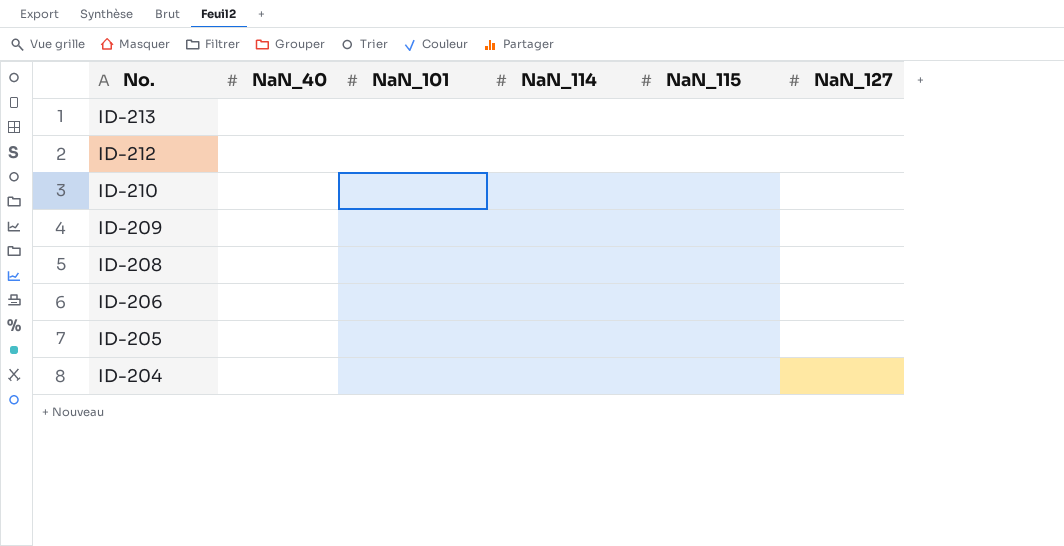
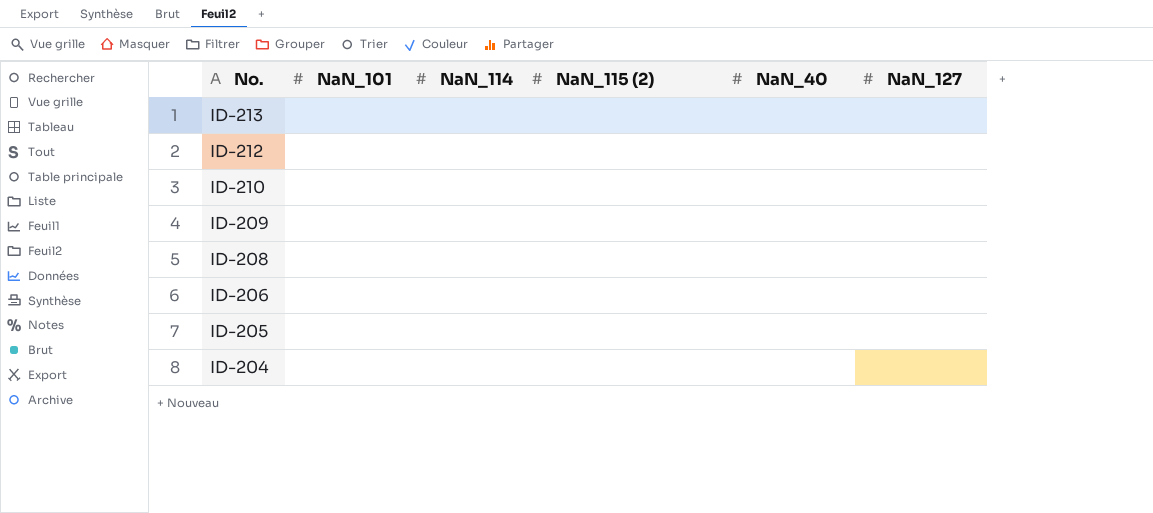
column name: NaN_115 -> NaN_115 (2)
column NaN_40 | position: 2 -> 5

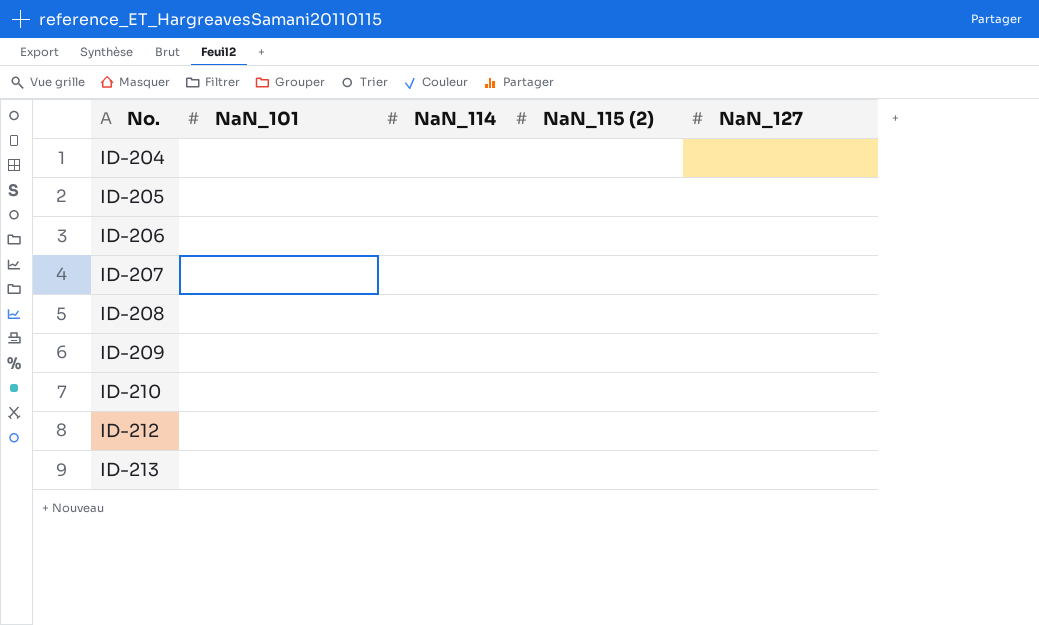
row order: No. descending -> No. ascending
column NaN_40 | position: 5 -> none
row ID-207: none -> none | none | none | none

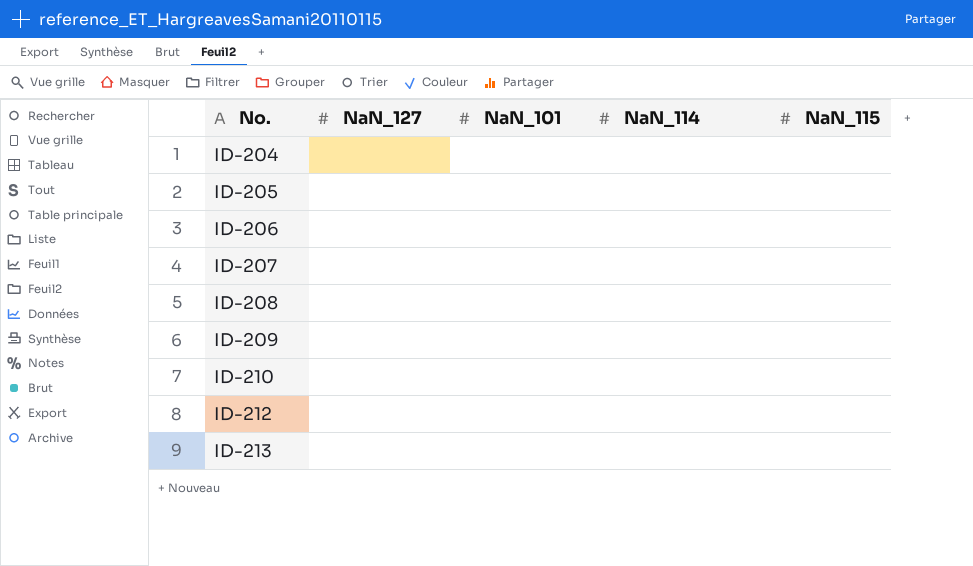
column NaN_127 | position: 5 -> 2
column name: NaN_115 (2) -> NaN_115

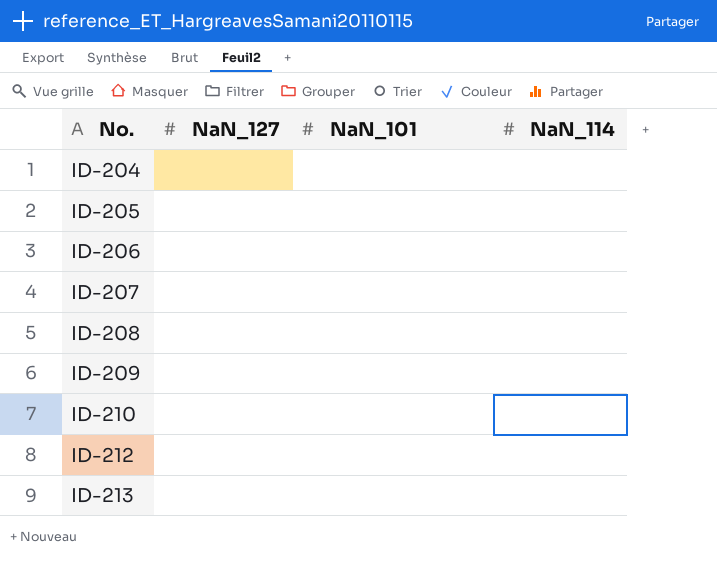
column NaN_115 | position: 5 -> none

